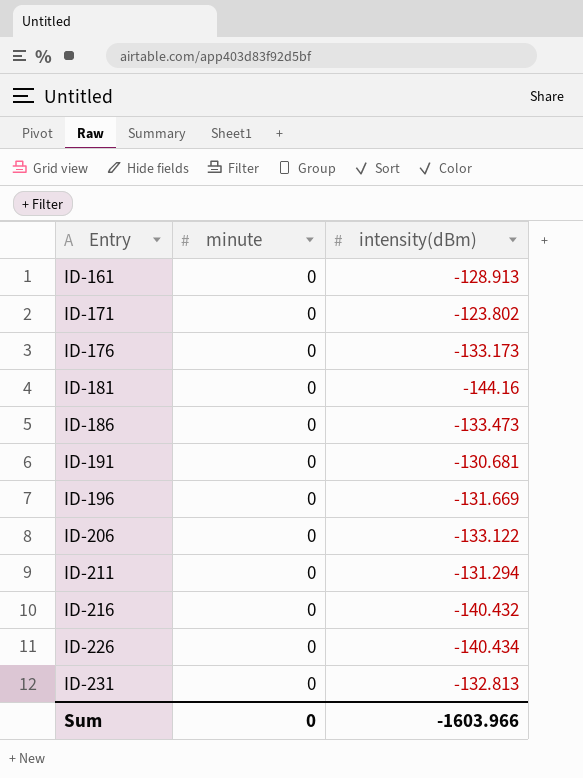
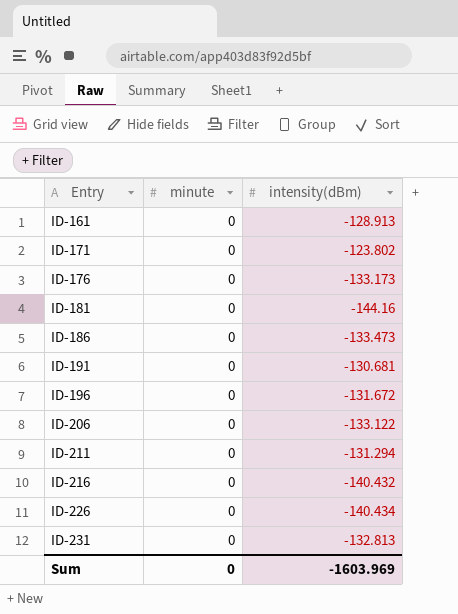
ID-196 | intensity(dBm): -131.669 -> -131.672
Sum | intensity(dBm): -1603.966 -> -1603.969

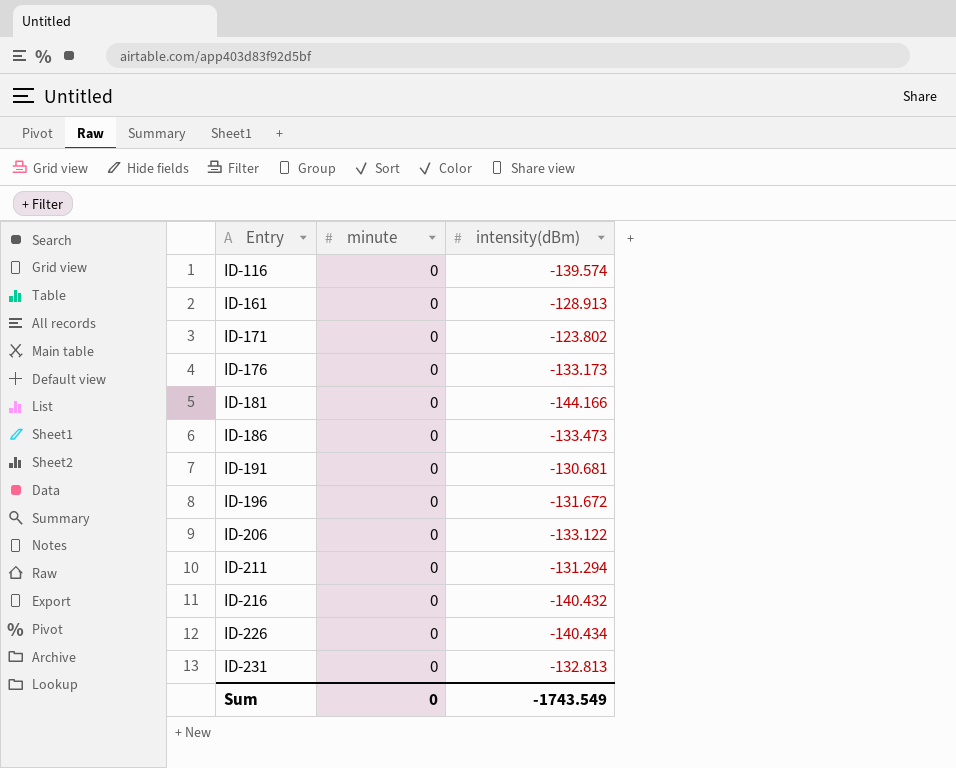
row ID-116: none -> 0 | -139.574
ID-181 | intensity(dBm): -144.16 -> -144.166
Sum | intensity(dBm): -1603.969 -> -1743.549

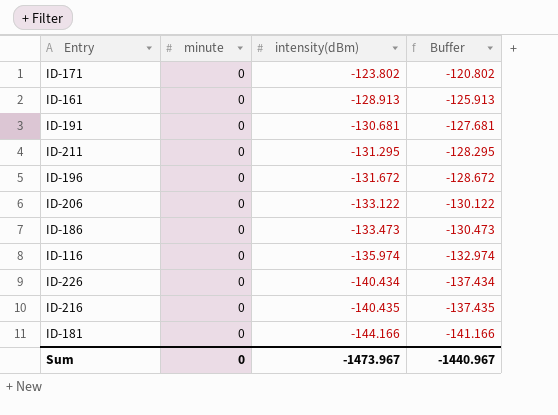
row order: Entry ascending -> intensity(dBm) descending
column Buffer | formula: none -> [intensity(dBm)] + 3
row ID-176: 0 | -133.173 -> none
row ID-231: 0 | -132.813 -> none
ID-211 | intensity(dBm): -131.294 -> -131.295
ID-116 | intensity(dBm): -139.574 -> -135.974
ID-216 | intensity(dBm): -140.432 -> -140.435
Sum | intensity(dBm): -1743.549 -> -1473.967

